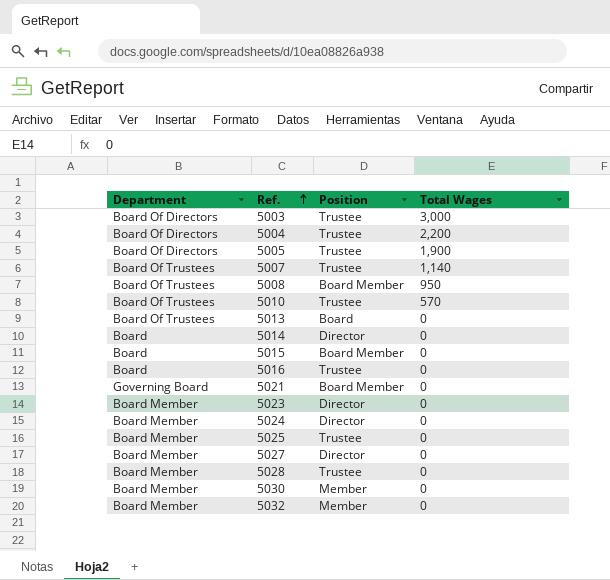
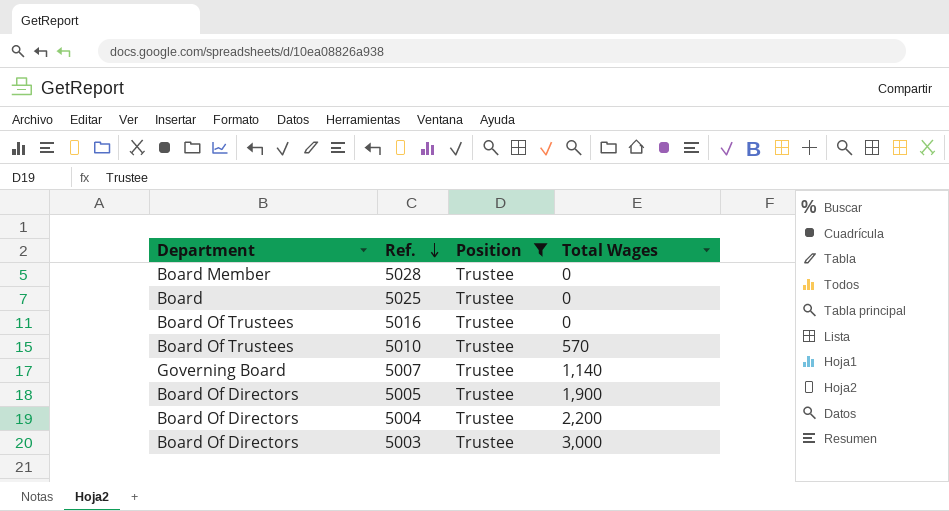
filter: none -> Position = Trustee
row order: Ref. ascending -> Ref. descending
5025 | Department: Board Member -> Board
5016 | Department: Board -> Board Of Trustees
5007 | Department: Board Of Trustees -> Governing Board

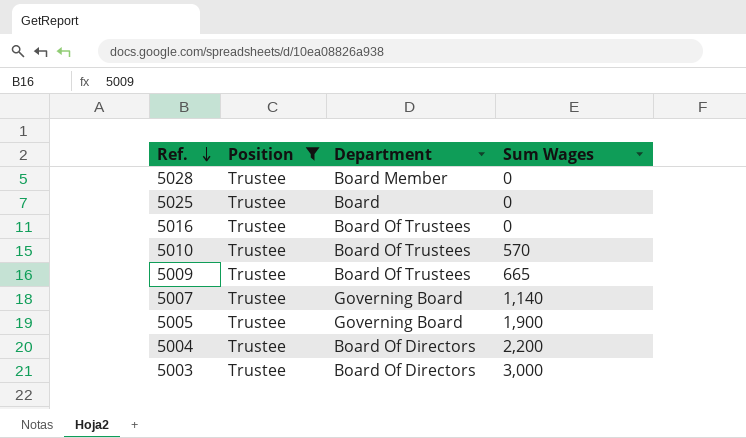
column Department | position: 1 -> 3
column name: Total Wages -> Sum Wages
row 5009: none -> Trustee | Board Of Trustees | 665
5005 | Department: Board Of Directors -> Governing Board

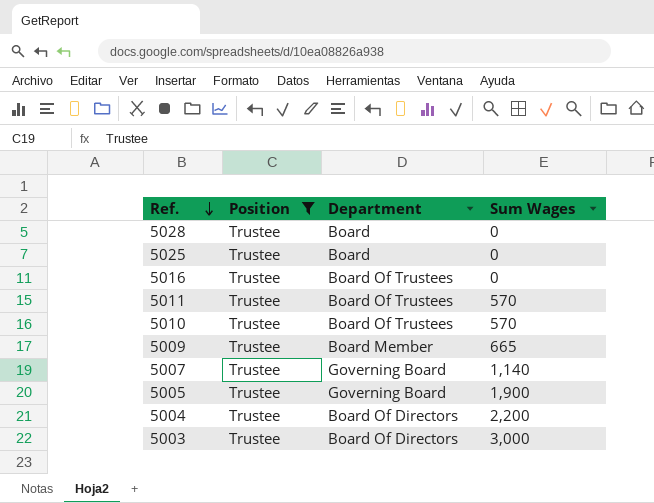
5028 | Department: Board Member -> Board
row 5011: none -> Trustee | Board Of Trustees | 570
5009 | Department: Board Of Trustees -> Board Member

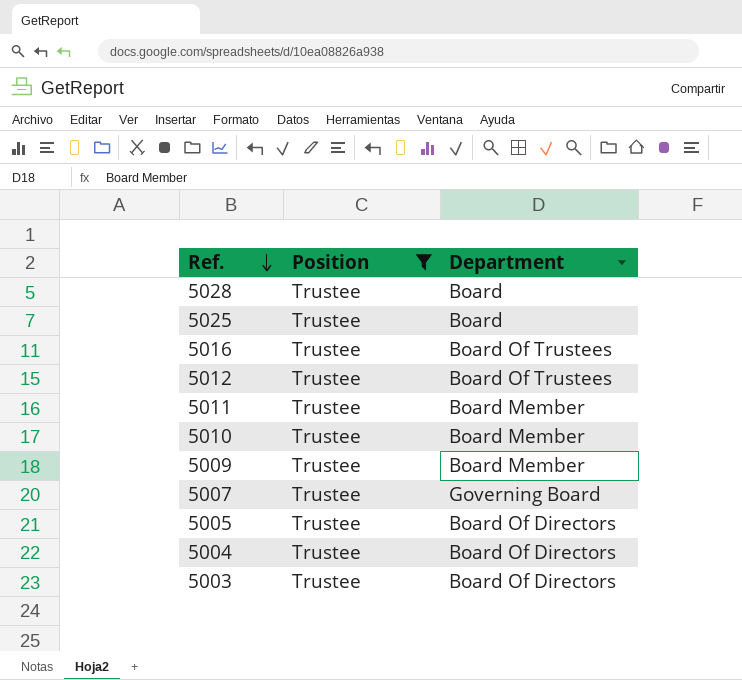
column Sum Wages | position: 4 -> none
row 5012: none -> Trustee | Board Of Trustees
5011 | Department: Board Of Trustees -> Board Member
5010 | Department: Board Of Trustees -> Board Member
5005 | Department: Governing Board -> Board Of Directors

